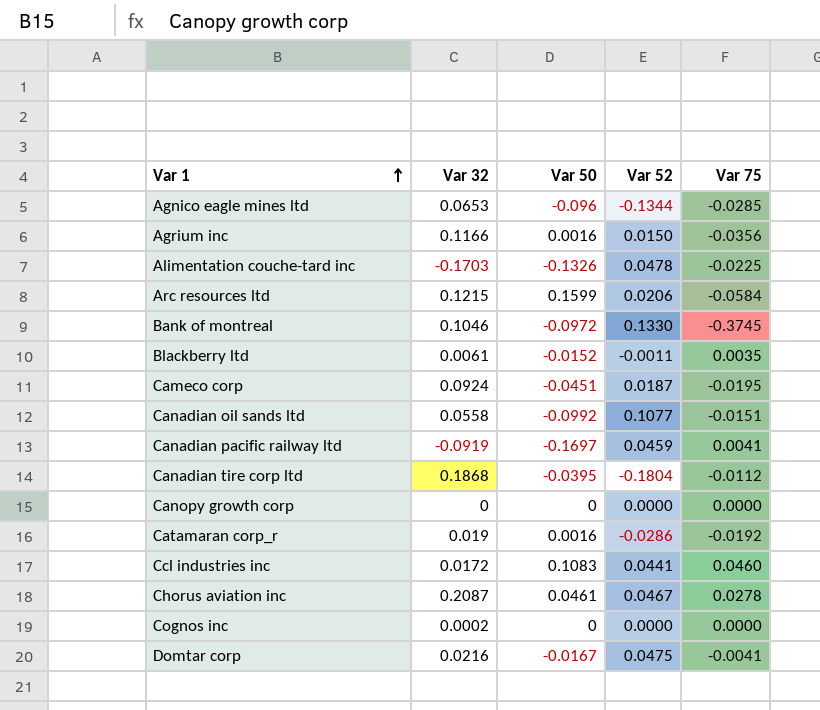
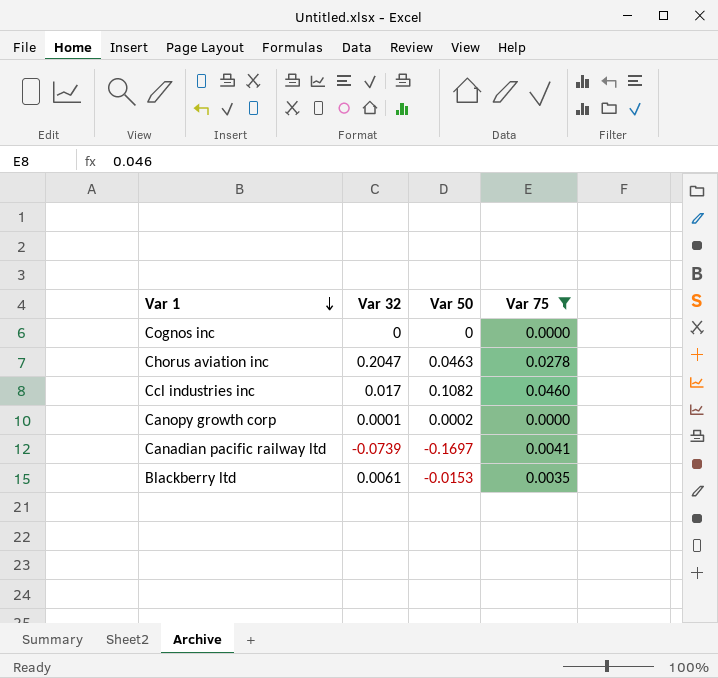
filter: none -> Var 75 >= 0.0000
row order: Var 1 ascending -> Var 1 descending
column Var 52 | position: 4 -> none
Cognos inc | Var 32: 0.0002 -> 0
Chorus aviation inc | Var 32: 0.2087 -> 0.2047
Chorus aviation inc | Var 50: 0.0461 -> 0.0463
Ccl industries inc | Var 32: 0.0172 -> 0.017
Ccl industries inc | Var 50: 0.1083 -> 0.1082
Canopy growth corp | Var 32: 0 -> 0.0001
Canopy growth corp | Var 50: 0 -> 0.0002
Canadian pacific railway ltd | Var 32: -0.0919 -> -0.0739
Blackberry ltd | Var 50: -0.0152 -> -0.0153

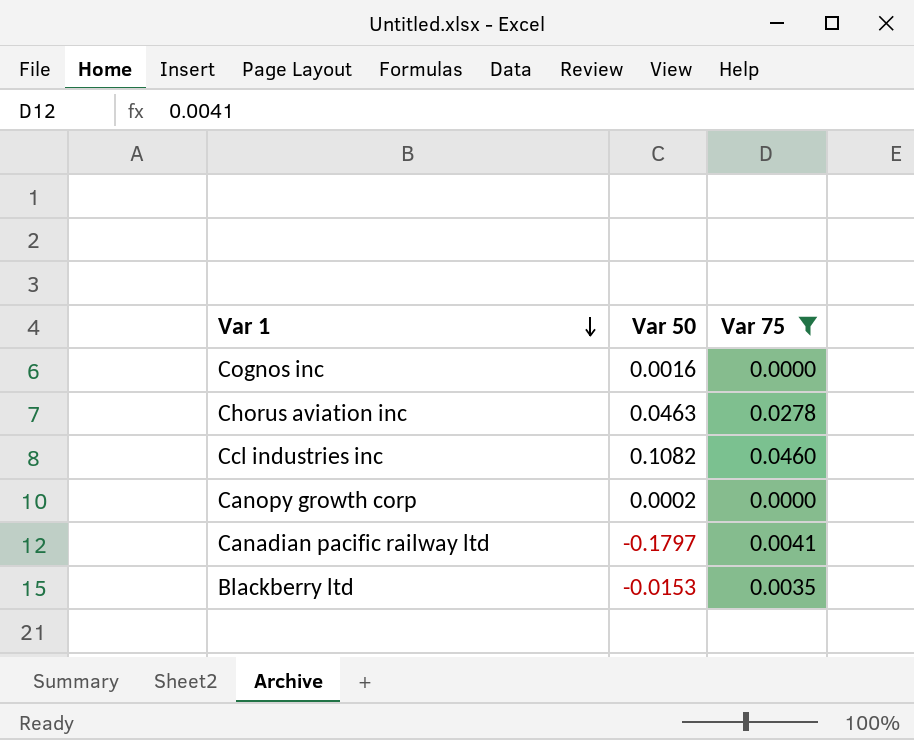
column Var 32 | position: 2 -> none
Cognos inc | Var 50: 0 -> 0.0016
Canadian pacific railway ltd | Var 50: -0.1697 -> -0.1797

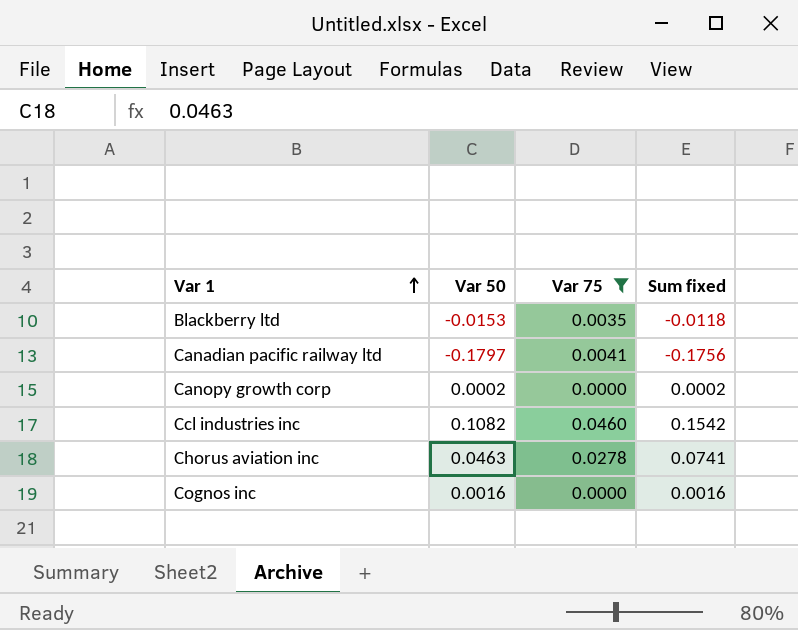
row order: Var 1 descending -> Var 1 ascending
column Sum fixed | formula: none -> [Var 50] + [Var 75]

